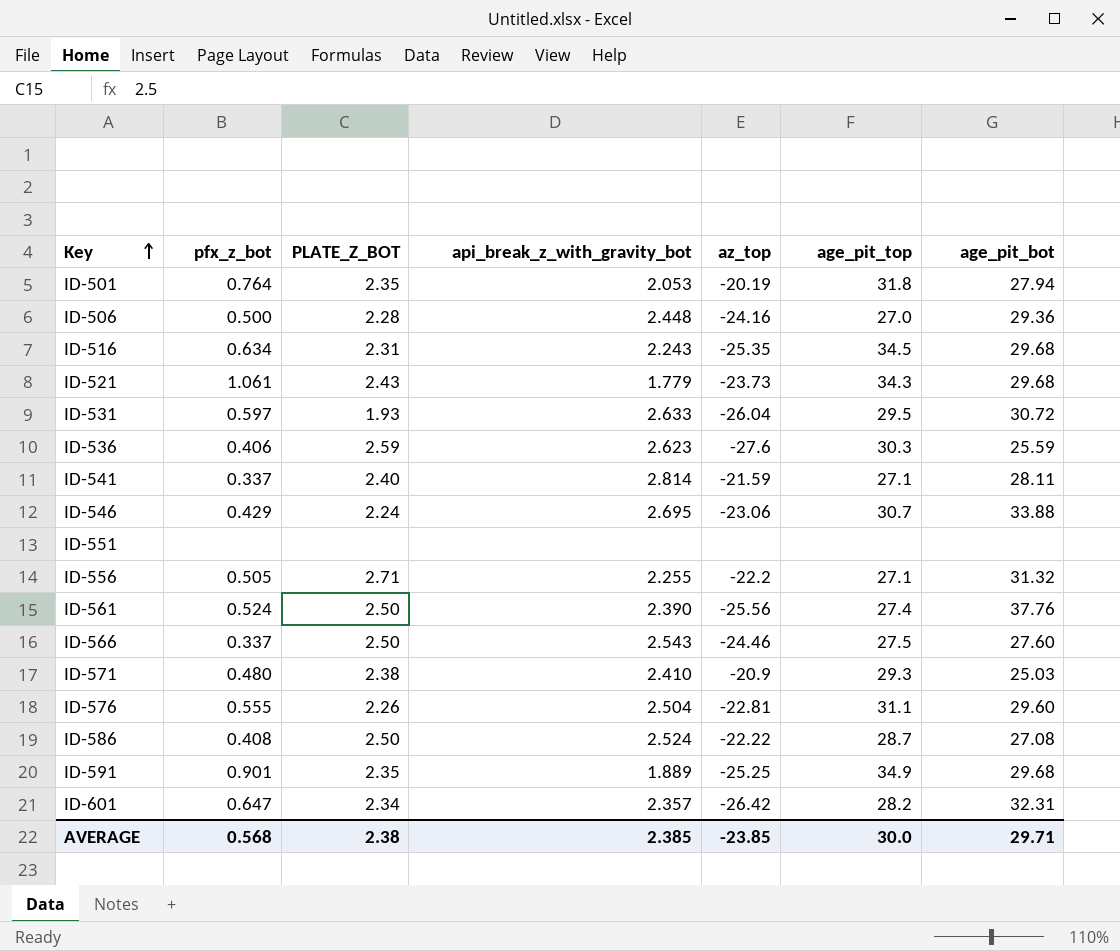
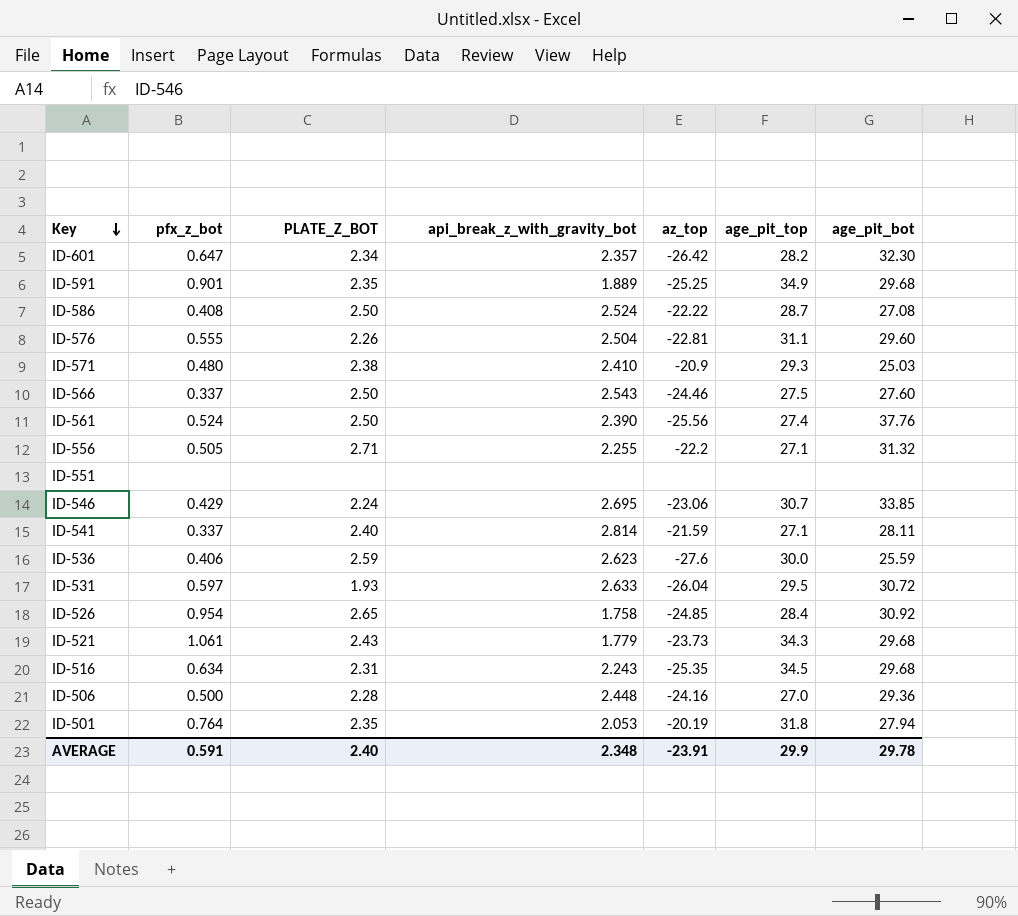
row order: Key ascending -> Key descending
ID-601 | age_pit_bot: 32.31 -> 32.30
ID-546 | age_pit_bot: 33.88 -> 33.85
ID-536 | age_pit_top: 30.3 -> 30.0
row ID-526: none -> 0.954 | 2.65 | 1.758 | -24.85 | 28.4 | 30.92
AVERAGE | pfx_z_bot: 0.568 -> 0.591
AVERAGE | PLATE_Z_BOT: 2.38 -> 2.40
AVERAGE | api_break_z_with_gravity_bot: 2.385 -> 2.348
AVERAGE | az_top: -23.85 -> -23.91
AVERAGE | age_pit_top: 30.0 -> 29.9
AVERAGE | age_pit_bot: 29.71 -> 29.78

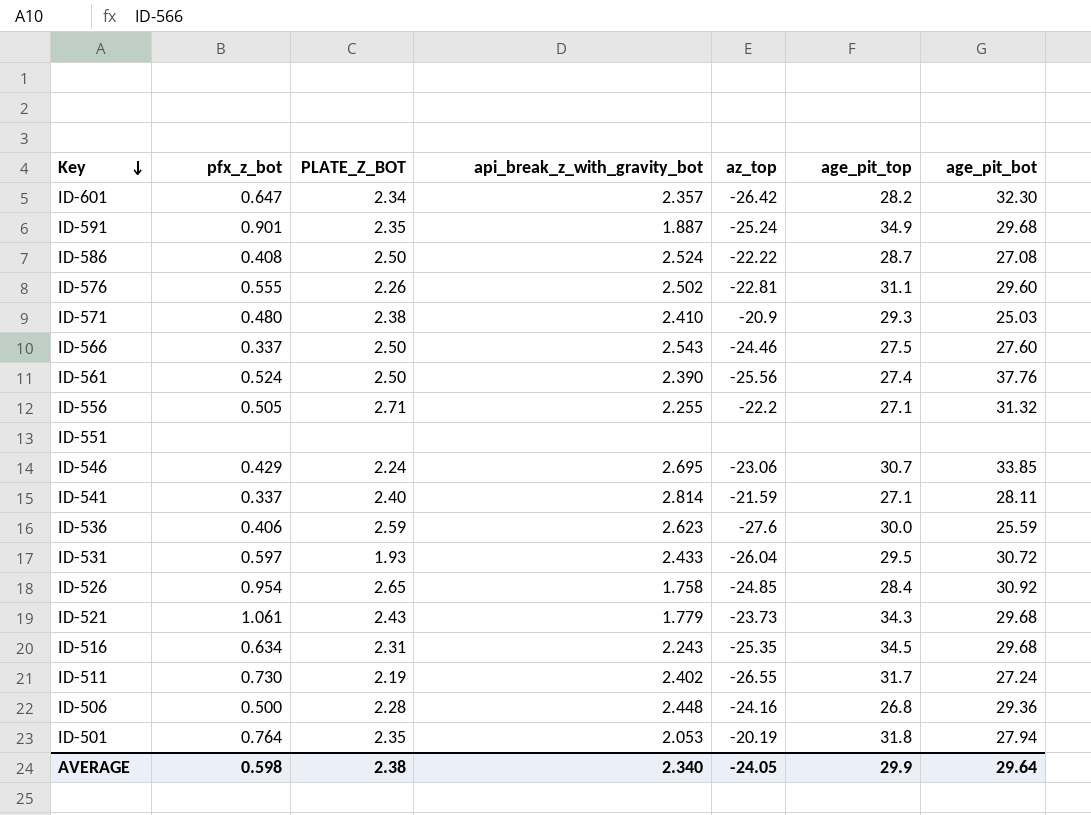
ID-591 | api_break_z_with_gravity_bot: 1.889 -> 1.887
ID-591 | az_top: -25.25 -> -25.24
ID-576 | api_break_z_with_gravity_bot: 2.504 -> 2.502
ID-531 | api_break_z_with_gravity_bot: 2.633 -> 2.433
row ID-511: none -> 0.730 | 2.19 | 2.402 | -26.55 | 31.7 | 27.24
ID-506 | age_pit_top: 27.0 -> 26.8
AVERAGE | pfx_z_bot: 0.591 -> 0.598
AVERAGE | PLATE_Z_BOT: 2.40 -> 2.38
AVERAGE | api_break_z_with_gravity_bot: 2.348 -> 2.340
AVERAGE | az_top: -23.91 -> -24.05
AVERAGE | age_pit_bot: 29.78 -> 29.64

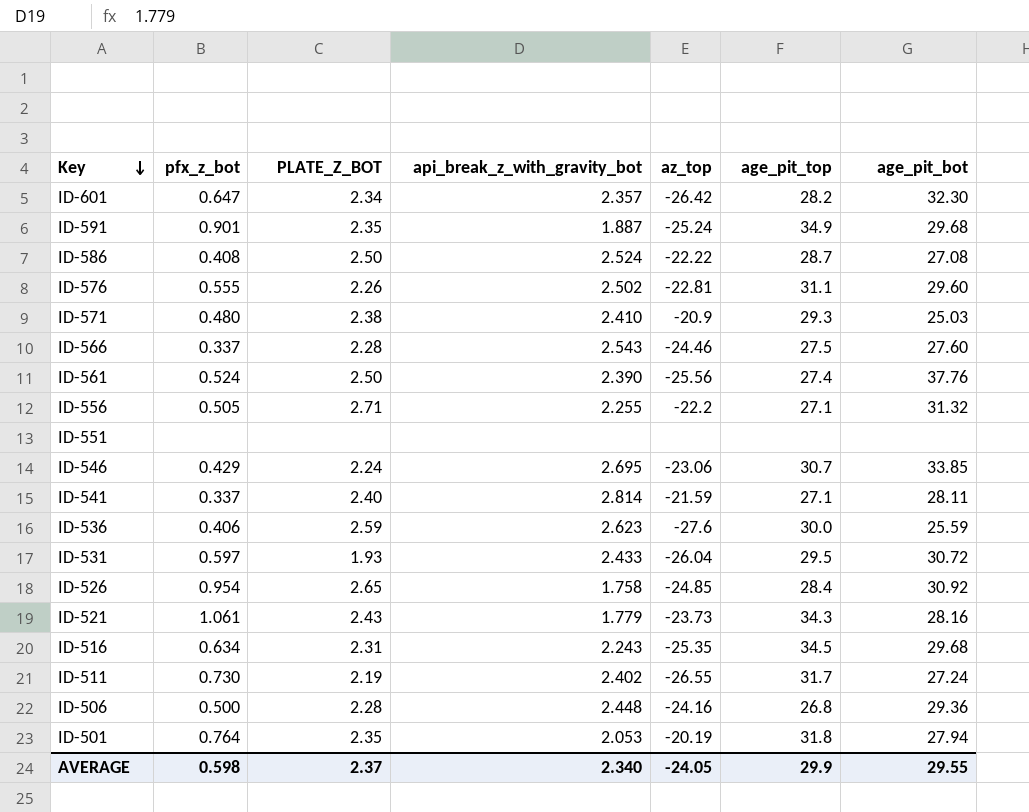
ID-566 | PLATE_Z_BOT: 2.50 -> 2.28
ID-521 | age_pit_bot: 29.68 -> 28.16
AVERAGE | PLATE_Z_BOT: 2.38 -> 2.37
AVERAGE | age_pit_bot: 29.64 -> 29.55

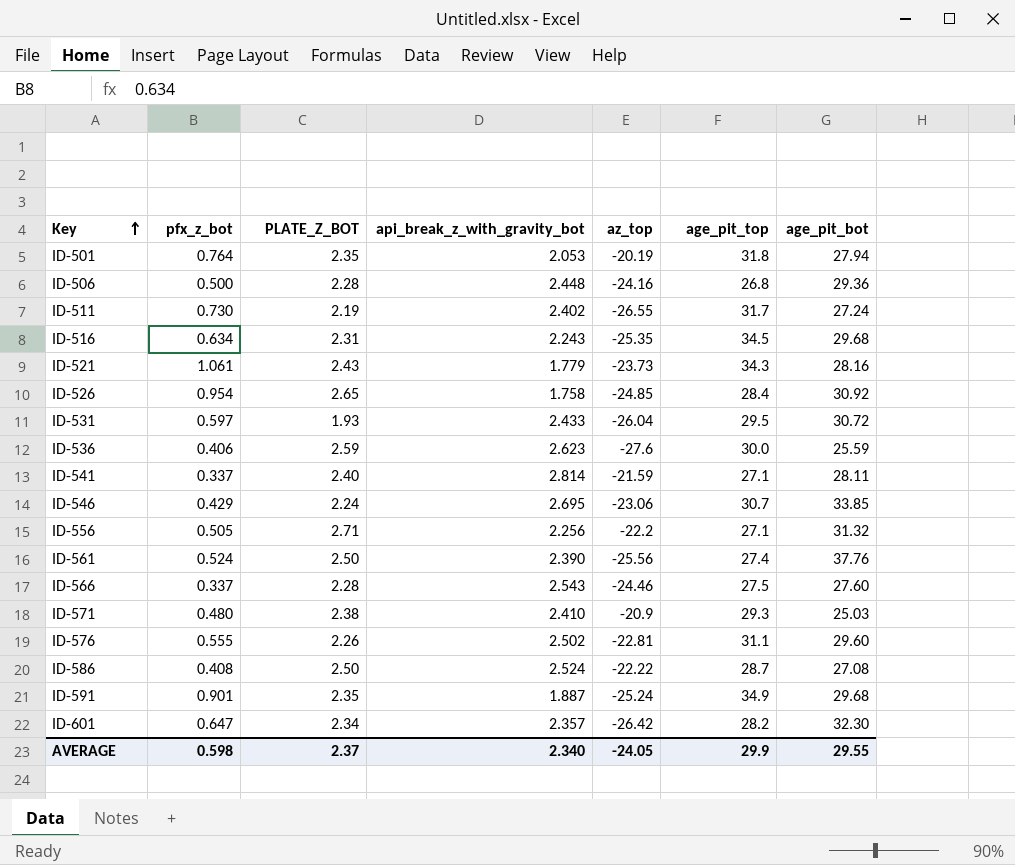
row order: Key descending -> Key ascending
row ID-551: none | none | none | none | none | none -> none
ID-556 | api_break_z_with_gravity_bot: 2.255 -> 2.256

